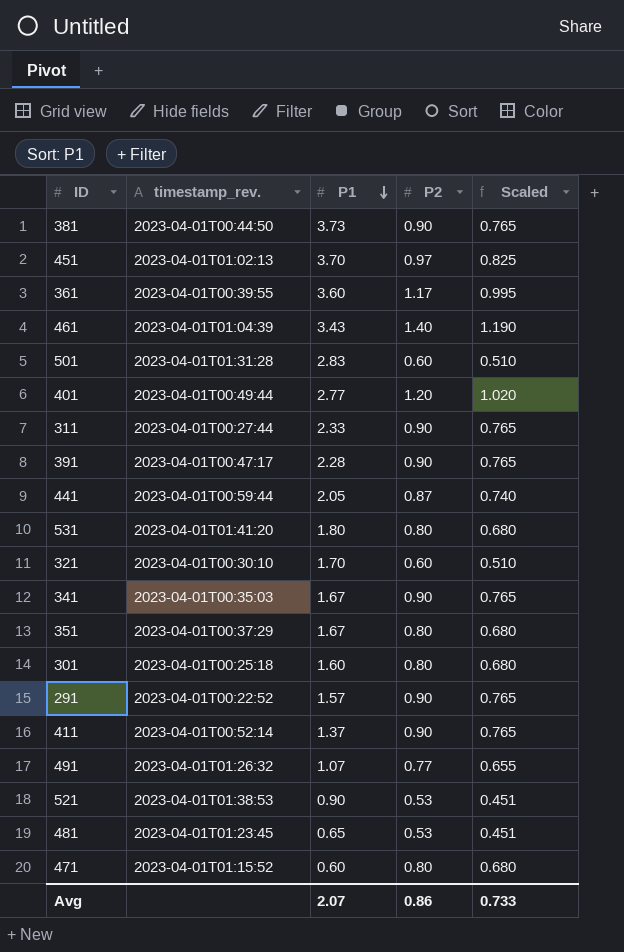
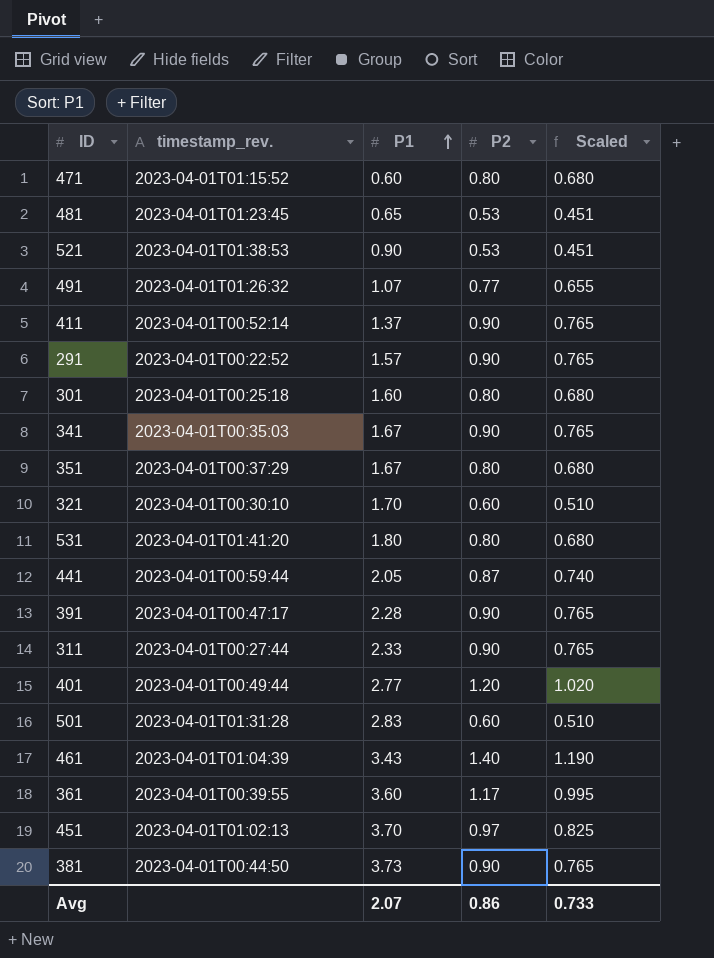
row order: P1 descending -> P1 ascending

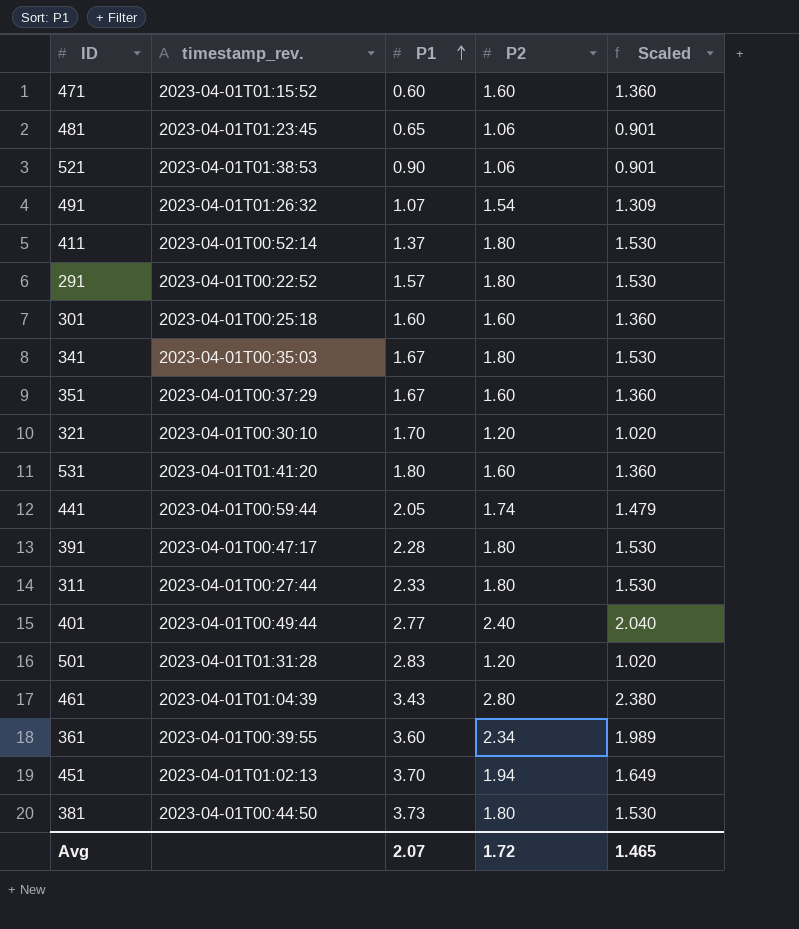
471 | P2: 0.80 -> 1.60
471 | Scaled: 0.680 -> 1.360
481 | P2: 0.53 -> 1.06
481 | Scaled: 0.451 -> 0.901
521 | P2: 0.53 -> 1.06
521 | Scaled: 0.451 -> 0.901
491 | P2: 0.77 -> 1.54
491 | Scaled: 0.655 -> 1.309
411 | P2: 0.90 -> 1.80
411 | Scaled: 0.765 -> 1.530
291 | P2: 0.90 -> 1.80
291 | Scaled: 0.765 -> 1.530
301 | P2: 0.80 -> 1.60
301 | Scaled: 0.680 -> 1.360
341 | P2: 0.90 -> 1.80
341 | Scaled: 0.765 -> 1.530
351 | P2: 0.80 -> 1.60
351 | Scaled: 0.680 -> 1.360
321 | P2: 0.60 -> 1.20
321 | Scaled: 0.510 -> 1.020
531 | P2: 0.80 -> 1.60
531 | Scaled: 0.680 -> 1.360
441 | P2: 0.87 -> 1.74
441 | Scaled: 0.740 -> 1.479
391 | P2: 0.90 -> 1.80
391 | Scaled: 0.765 -> 1.530
311 | P2: 0.90 -> 1.80
311 | Scaled: 0.765 -> 1.530
401 | P2: 1.20 -> 2.40
401 | Scaled: 1.020 -> 2.040
501 | P2: 0.60 -> 1.20
501 | Scaled: 0.510 -> 1.020
461 | P2: 1.40 -> 2.80
461 | Scaled: 1.190 -> 2.380
361 | P2: 1.17 -> 2.34
361 | Scaled: 0.995 -> 1.989
451 | P2: 0.97 -> 1.94
451 | Scaled: 0.825 -> 1.649
381 | P2: 0.90 -> 1.80
381 | Scaled: 0.765 -> 1.530
Avg | P2: 0.86 -> 1.72
Avg | Scaled: 0.733 -> 1.465

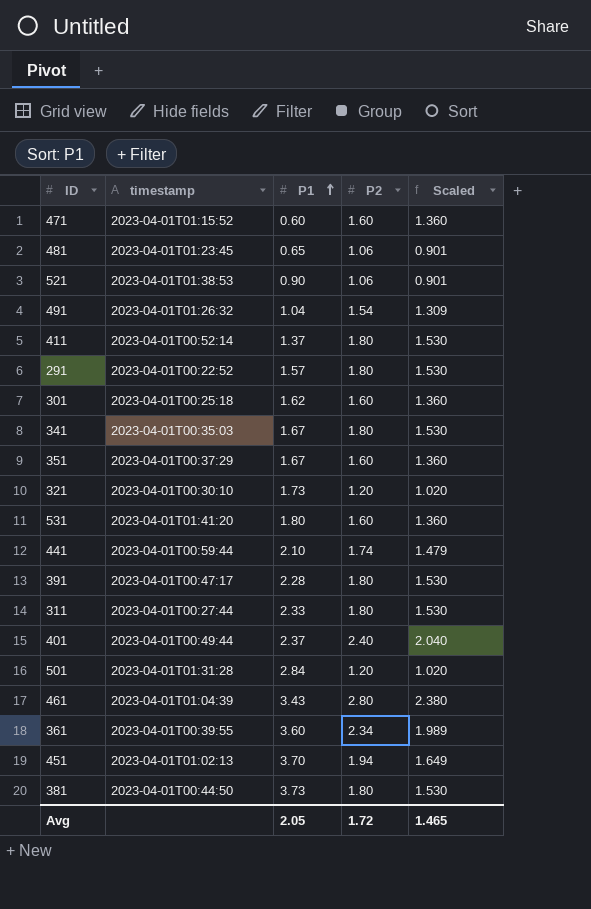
column name: timestamp_rev. -> timestamp
491 | P1: 1.07 -> 1.04
301 | P1: 1.60 -> 1.62
321 | P1: 1.70 -> 1.73
441 | P1: 2.05 -> 2.10
401 | P1: 2.77 -> 2.37
501 | P1: 2.83 -> 2.84
Avg | P1: 2.07 -> 2.05

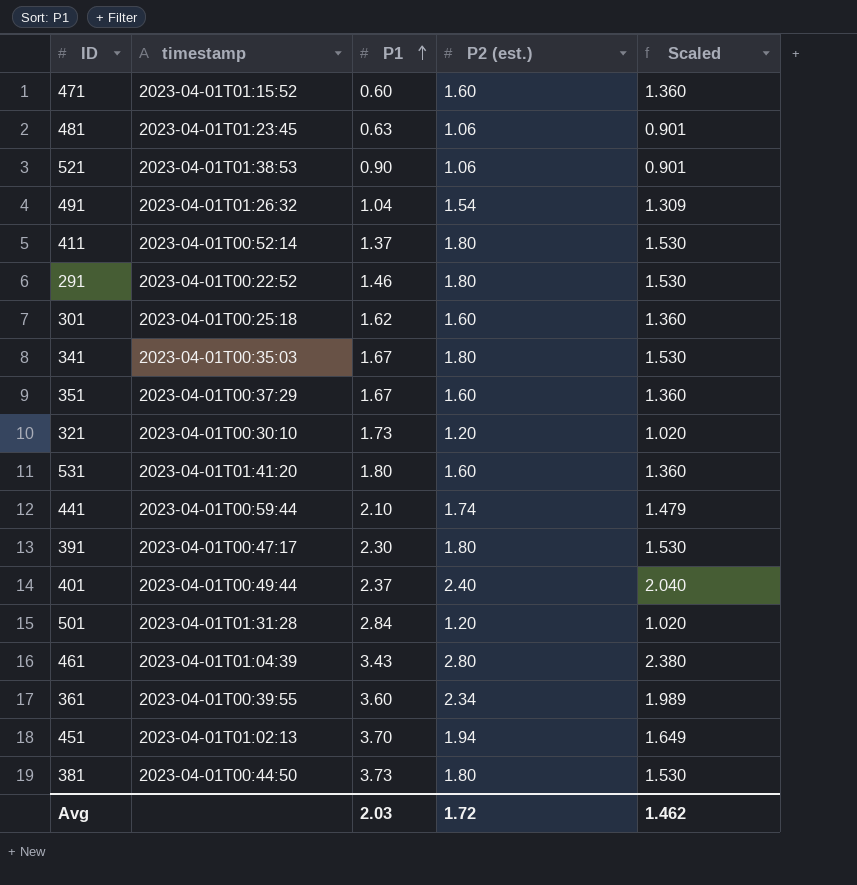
column name: P2 -> P2 (est.)
row 311: 2023-04-01T00:27:44 | 2.33 | 1.80 | 1.530 -> none
481 | P1: 0.65 -> 0.63
291 | P1: 1.57 -> 1.46
391 | P1: 2.28 -> 2.30
Avg | P1: 2.05 -> 2.03
Avg | Scaled: 1.465 -> 1.462

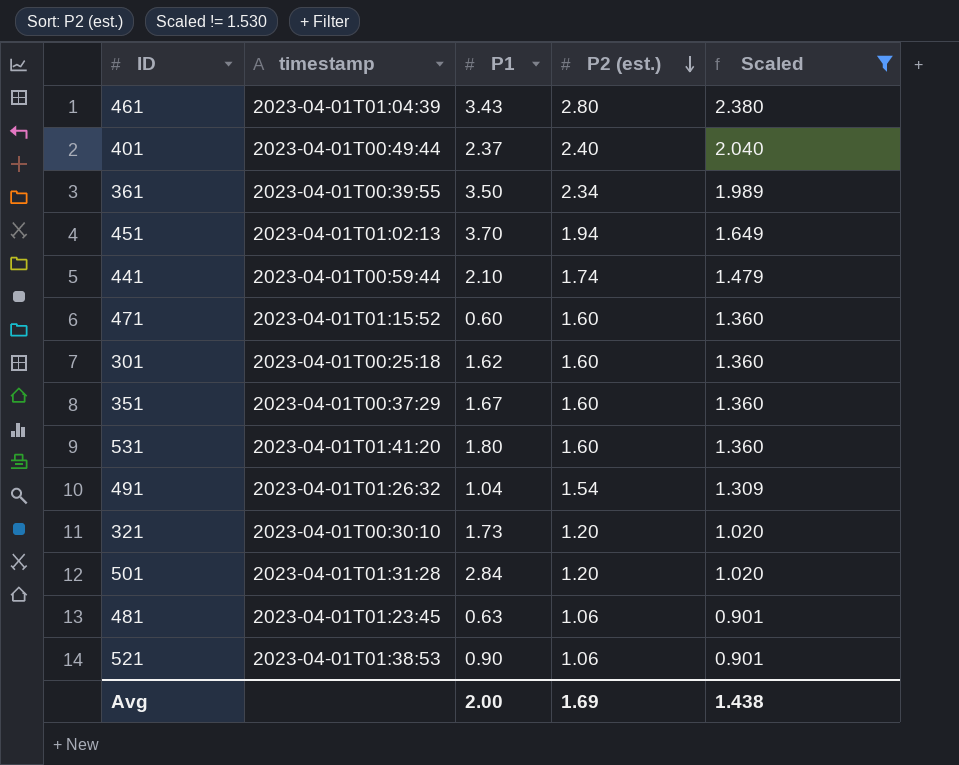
filter: none -> Scaled != 1.530
row order: P1 ascending -> P2 (est.) descending
361 | P1: 3.60 -> 3.50
Avg | P1: 2.03 -> 2.00
Avg | P2 (est.): 1.72 -> 1.69
Avg | Scaled: 1.462 -> 1.438

